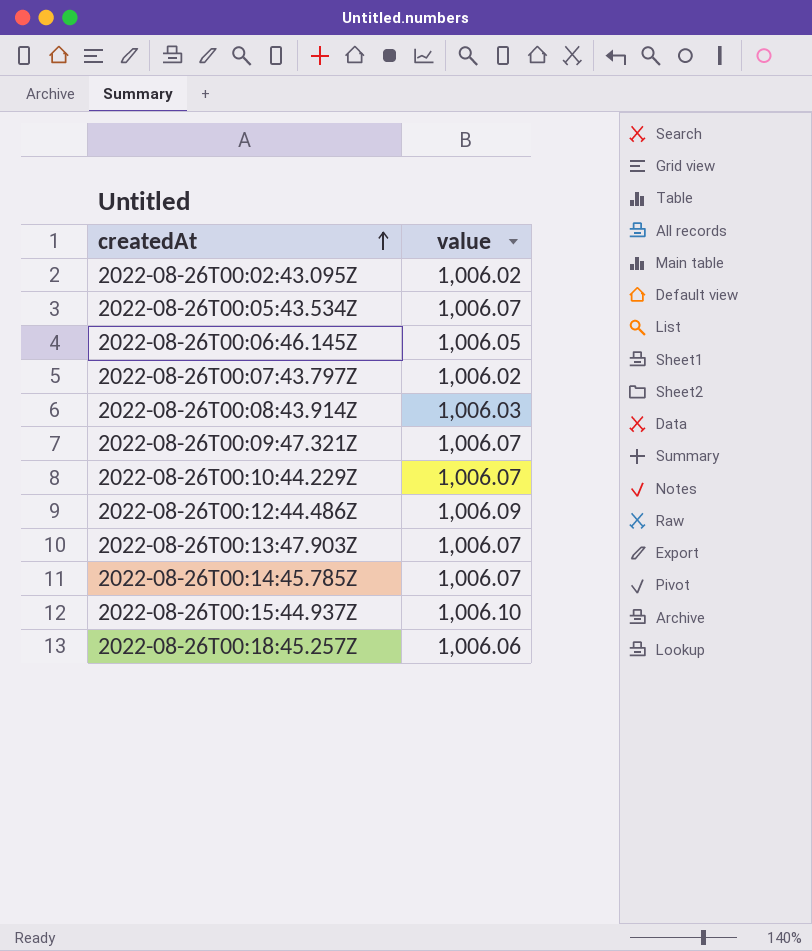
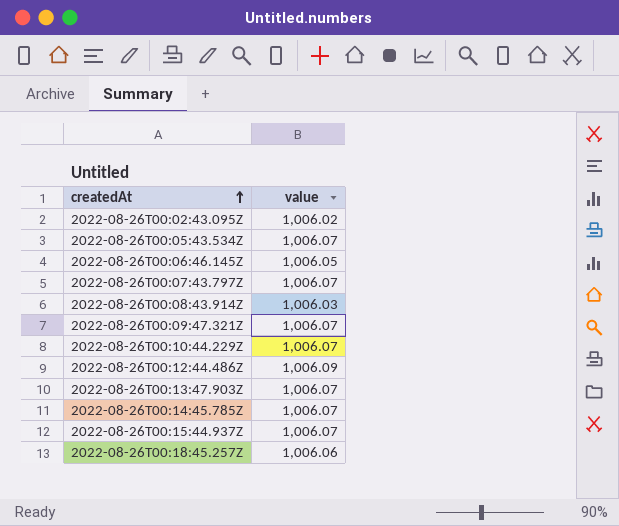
2022-08-26T00:07:43.797Z | value: 1,006.02 -> 1,006.07
2022-08-26T00:15:44.937Z | value: 1,006.10 -> 1,006.07

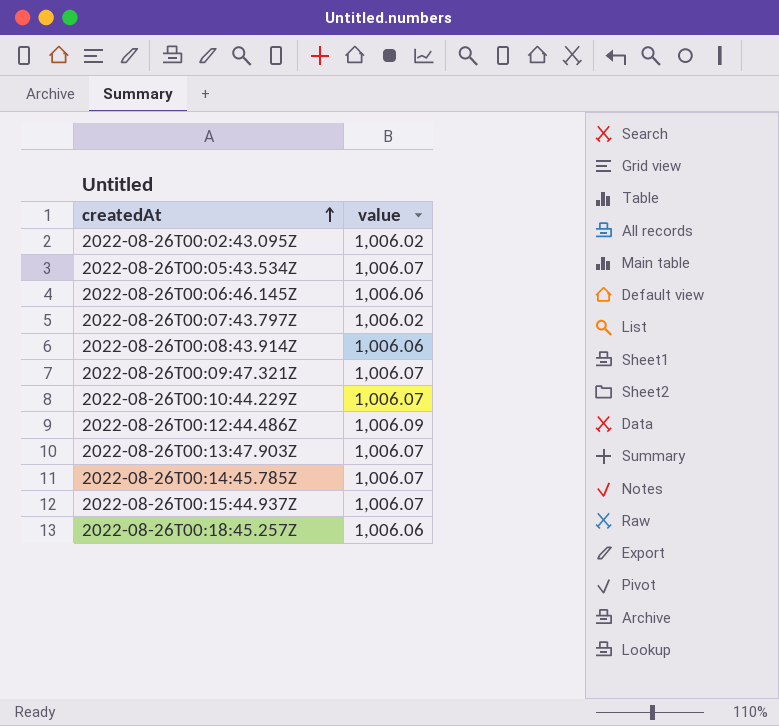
2022-08-26T00:06:46.145Z | value: 1,006.05 -> 1,006.06
2022-08-26T00:07:43.797Z | value: 1,006.07 -> 1,006.02
2022-08-26T00:08:43.914Z | value: 1,006.03 -> 1,006.06

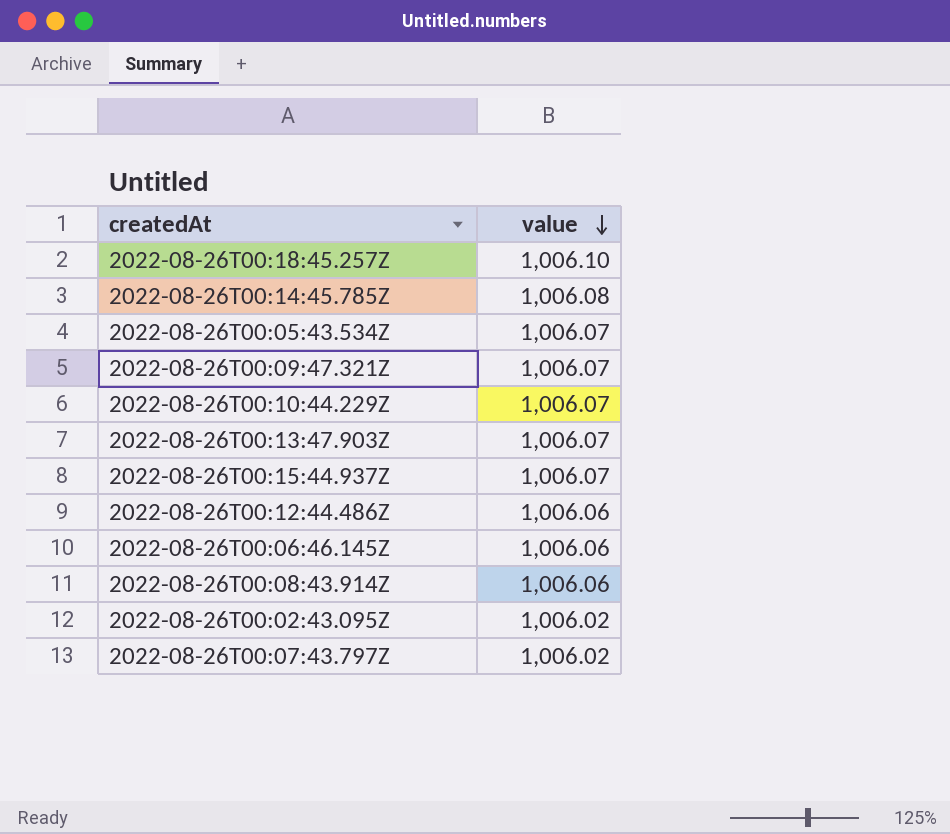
row order: createdAt ascending -> value descending
2022-08-26T00:18:45.257Z | value: 1,006.06 -> 1,006.10
2022-08-26T00:14:45.785Z | value: 1,006.07 -> 1,006.08
2022-08-26T00:12:44.486Z | value: 1,006.09 -> 1,006.06

